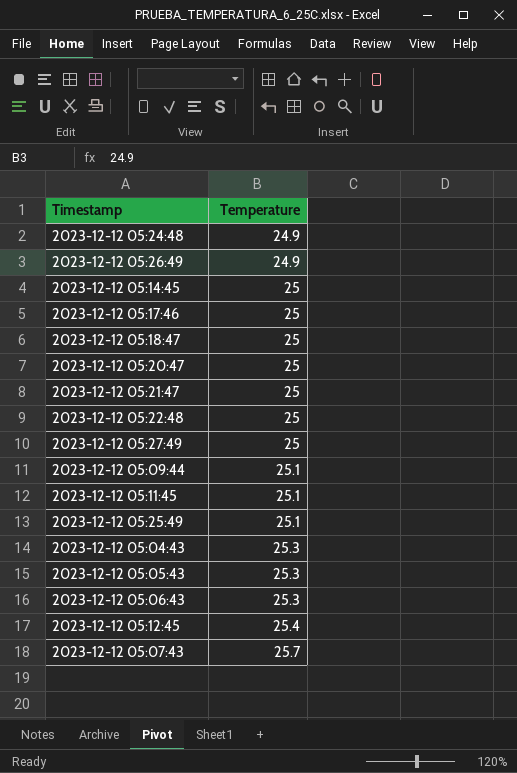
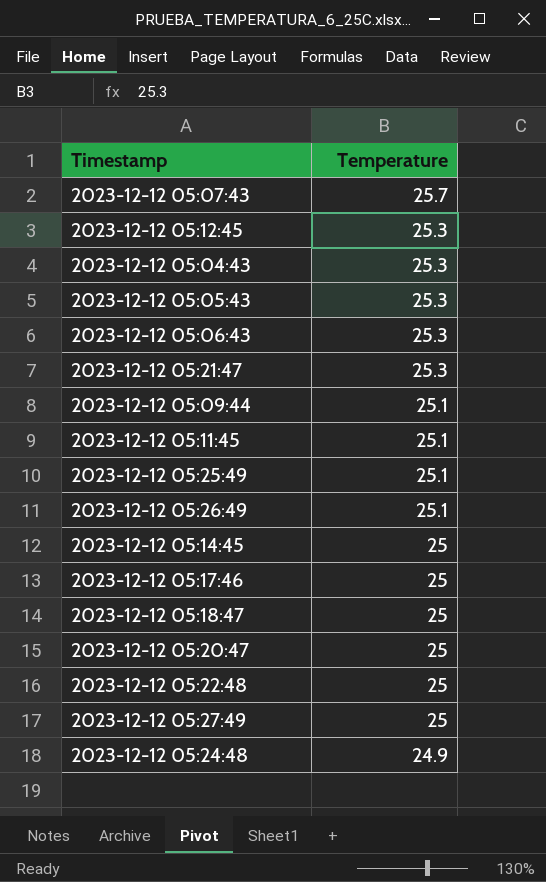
row order: Temperature ascending -> Temperature descending
2023-12-12 05:12:45 | Temperature: 25.4 -> 25.3
2023-12-12 05:21:47 | Temperature: 25 -> 25.3
2023-12-12 05:26:49 | Temperature: 24.9 -> 25.1

